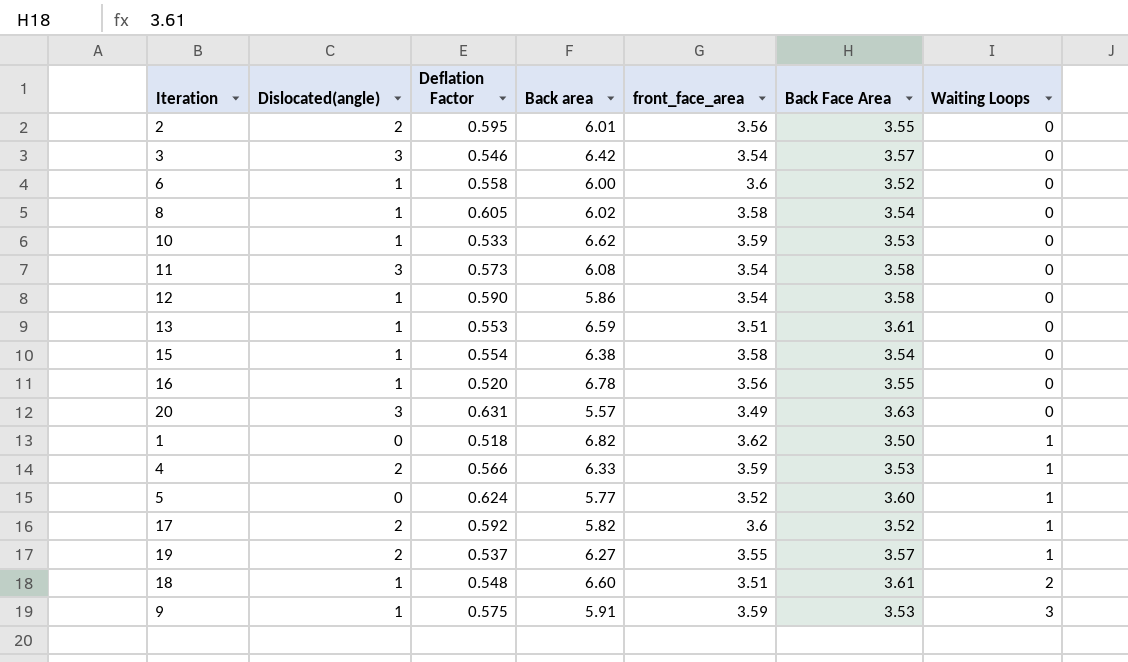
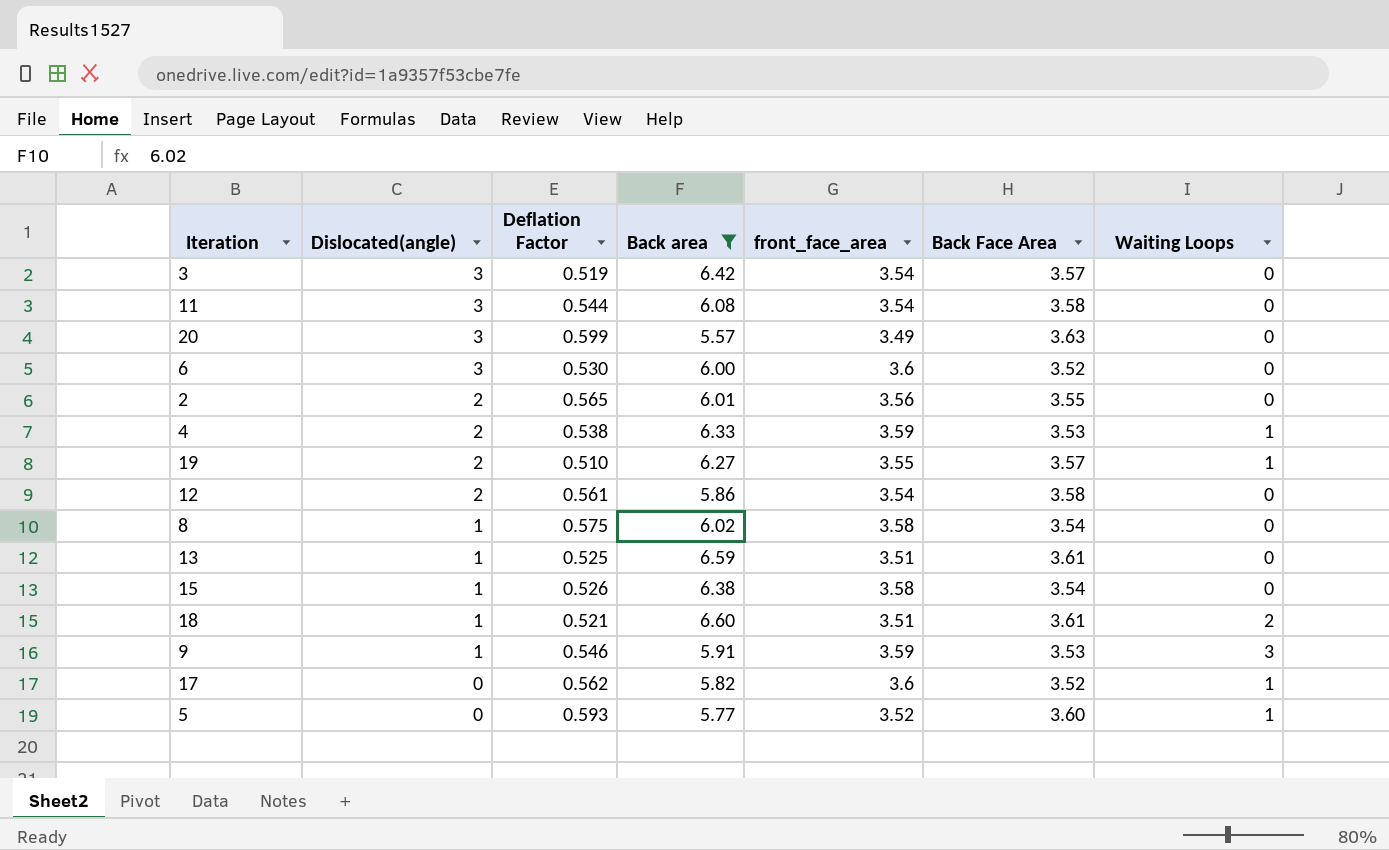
filter: none -> Back area <= 6.60
row order: Waiting Loops ascending -> Dislocated(angle) descending
3 | Deflation Factor: 0.546 -> 0.519
11 | Deflation Factor: 0.573 -> 0.544
20 | Deflation Factor: 0.631 -> 0.599
6 | Dislocated(angle): 1 -> 3
6 | Deflation Factor: 0.558 -> 0.530
2 | Deflation Factor: 0.595 -> 0.565
4 | Deflation Factor: 0.566 -> 0.538
19 | Deflation Factor: 0.537 -> 0.510
12 | Dislocated(angle): 1 -> 2
12 | Deflation Factor: 0.590 -> 0.561
8 | Deflation Factor: 0.605 -> 0.575
13 | Deflation Factor: 0.553 -> 0.525
15 | Deflation Factor: 0.554 -> 0.526
18 | Deflation Factor: 0.548 -> 0.521
9 | Deflation Factor: 0.575 -> 0.546
17 | Dislocated(angle): 2 -> 0
17 | Deflation Factor: 0.592 -> 0.562
5 | Deflation Factor: 0.624 -> 0.593

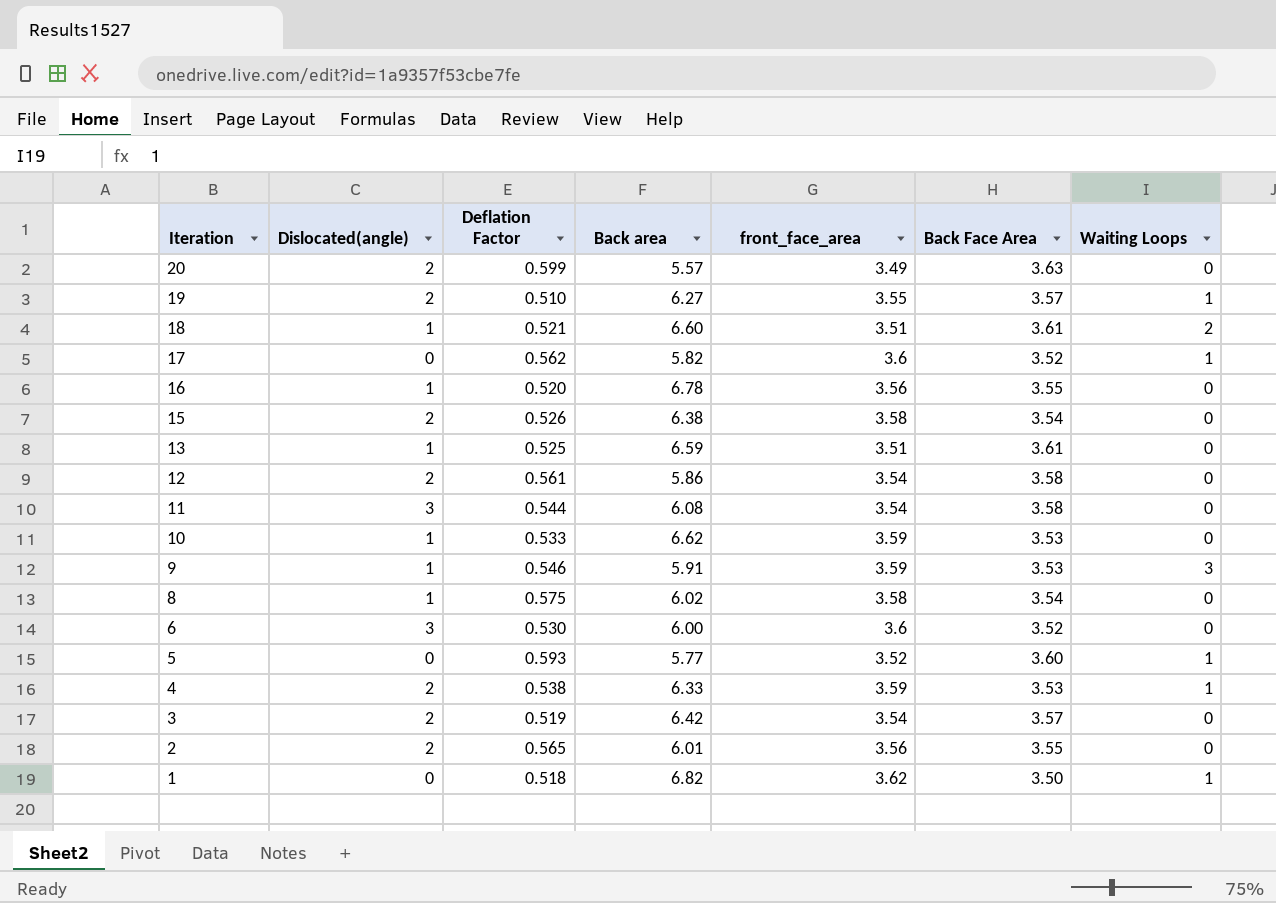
filter: Back area <= 6.60 -> none
row order: Dislocated(angle) descending -> Iteration descending
20 | Dislocated(angle): 3 -> 2
15 | Dislocated(angle): 1 -> 2
3 | Dislocated(angle): 3 -> 2

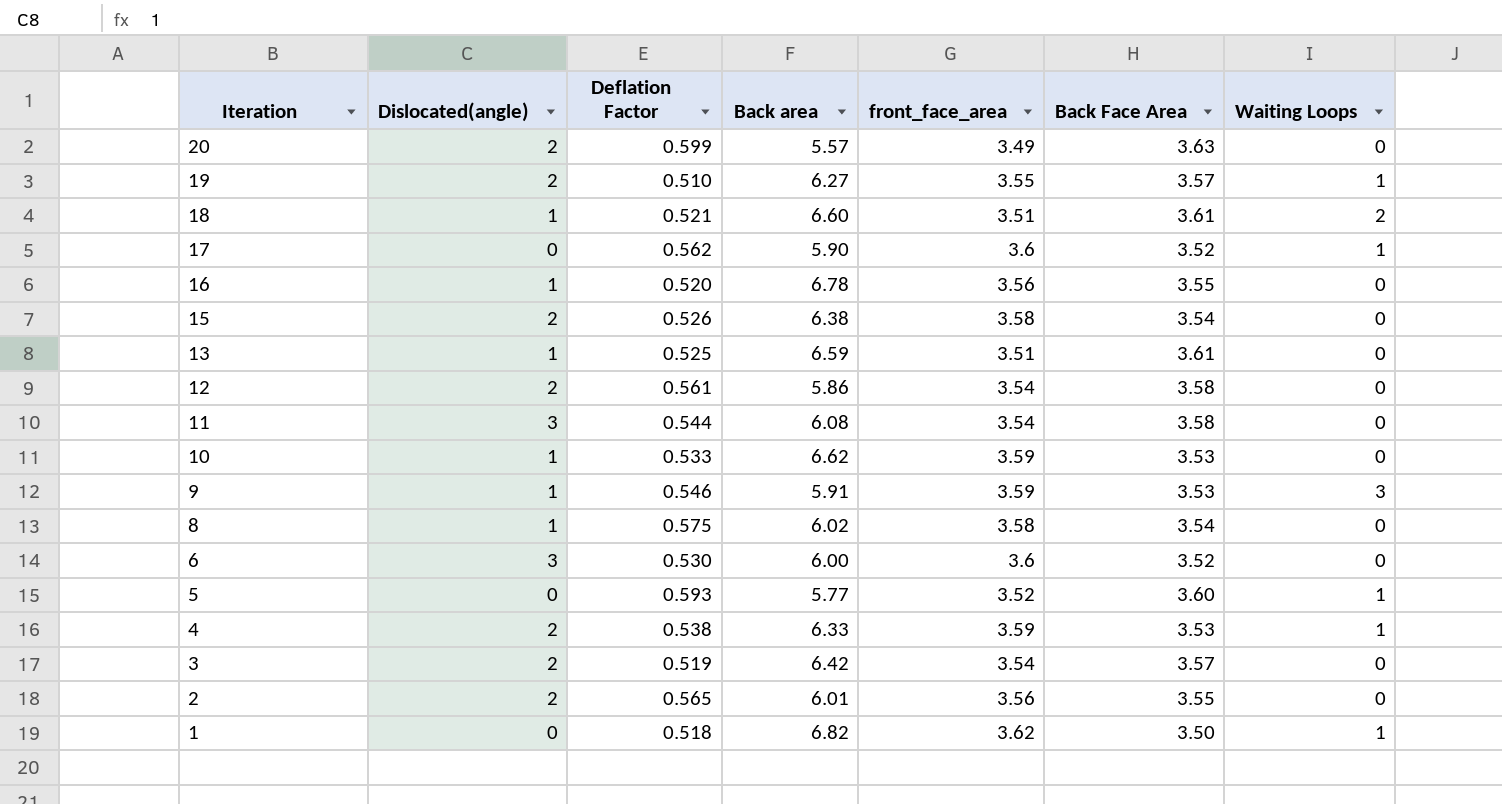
17 | Back area: 5.82 -> 5.90

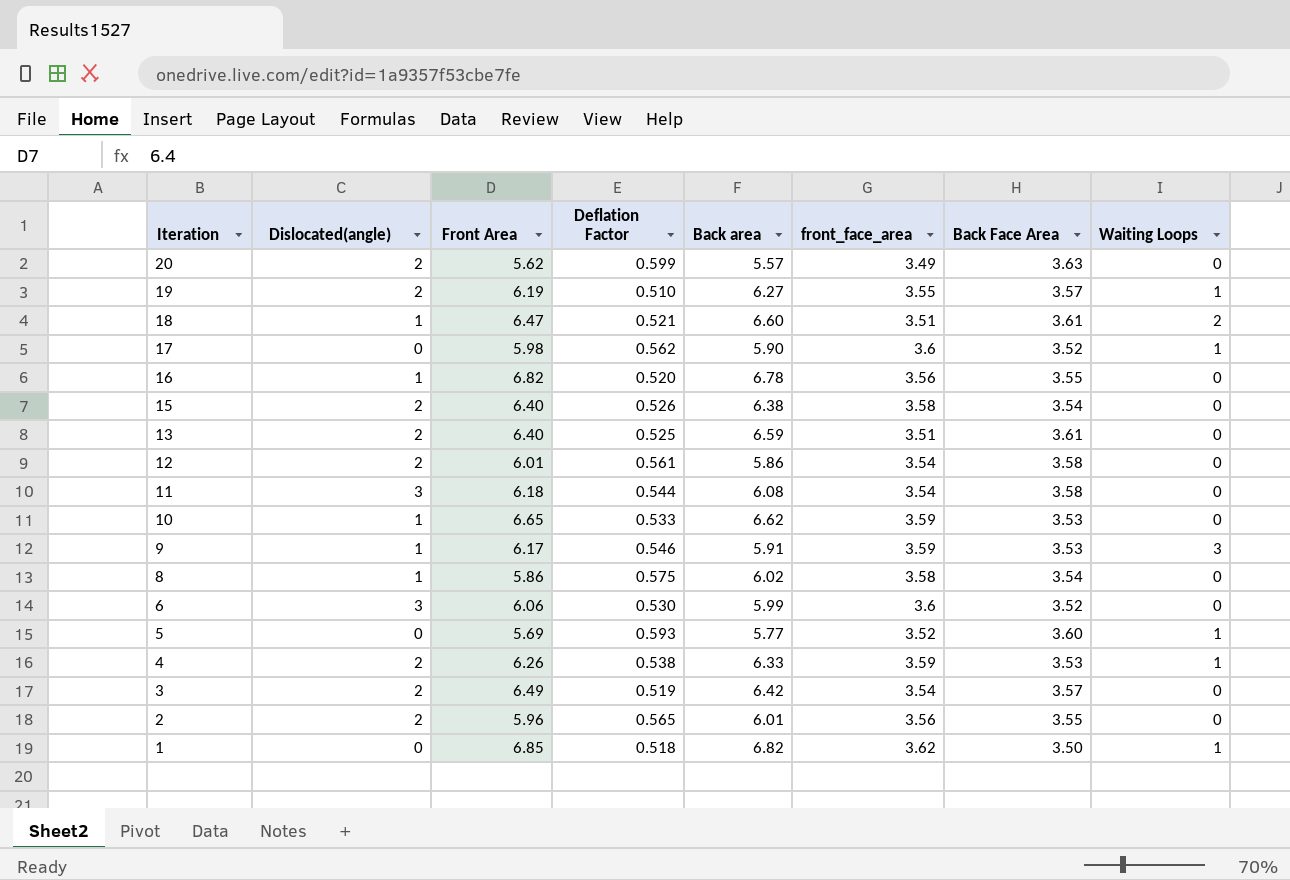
column Front Area | position: none -> 3
13 | Dislocated(angle): 1 -> 2
6 | Back area: 6.00 -> 5.99

